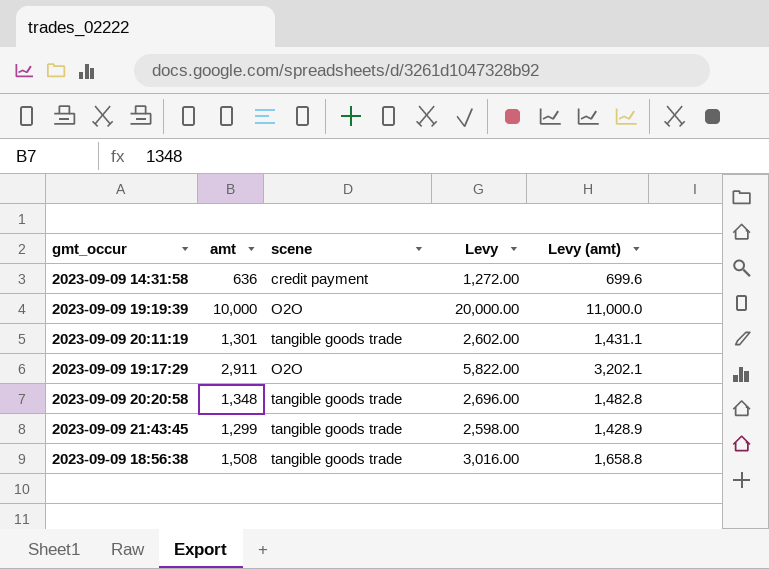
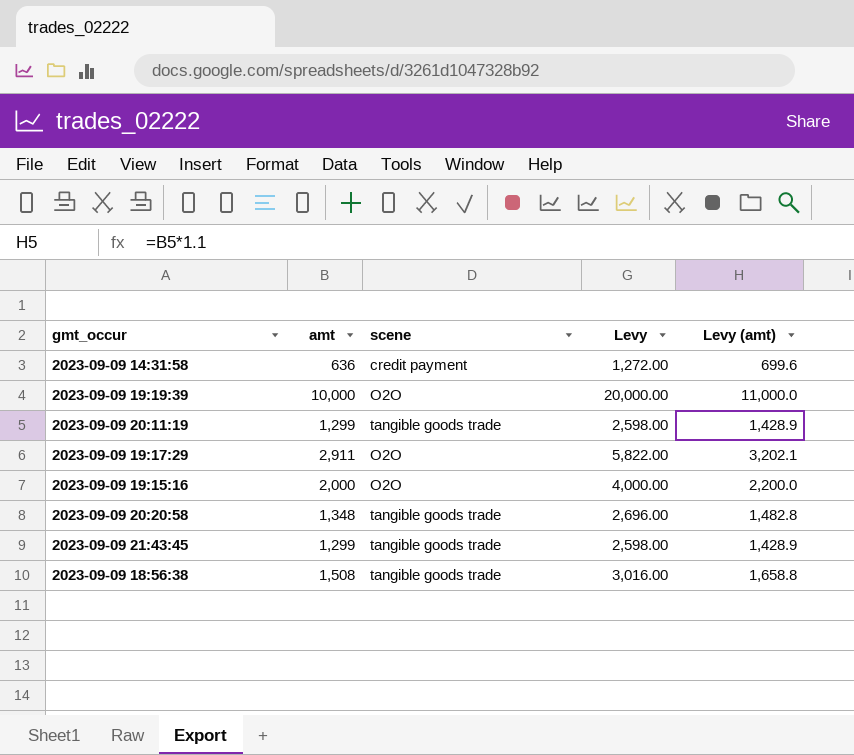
2023-09-09 20:11:19 | amt: 1,301 -> 1,299
2023-09-09 20:11:19 | Levy: 2,602.00 -> 2,598.00
2023-09-09 20:11:19 | Levy (amt): 1,431.1 -> 1,428.9
row 2023-09-09 19:15:16: none -> 2,000 | O2O | 4,000.00 | 2,200.0

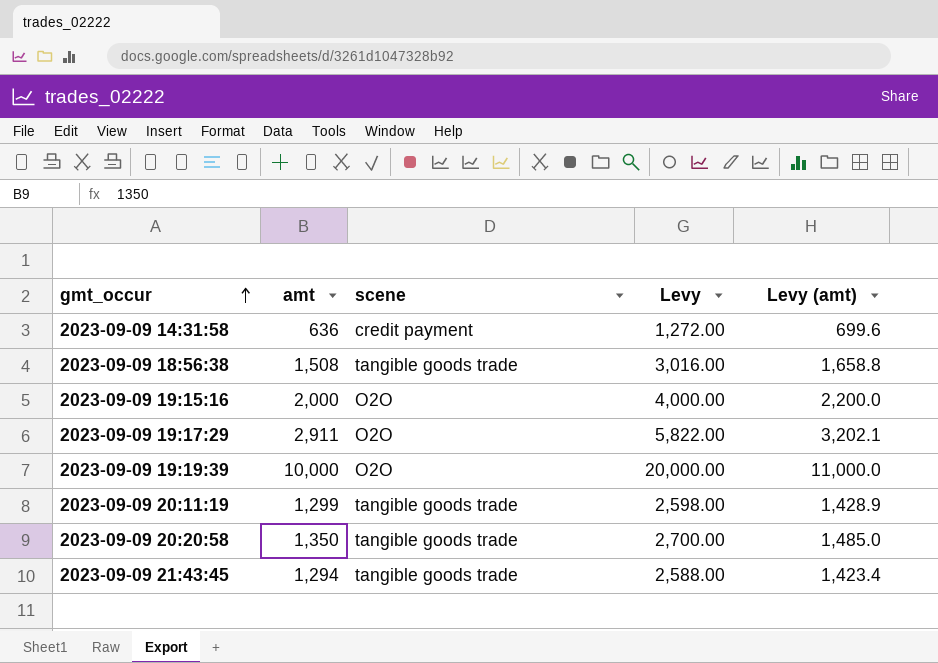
row order: none -> gmt_occur ascending
2023-09-09 20:20:58 | amt: 1,348 -> 1,350
2023-09-09 20:20:58 | Levy: 2,696.00 -> 2,700.00
2023-09-09 20:20:58 | Levy (amt): 1,482.8 -> 1,485.0
2023-09-09 21:43:45 | amt: 1,299 -> 1,294
2023-09-09 21:43:45 | Levy: 2,598.00 -> 2,588.00
2023-09-09 21:43:45 | Levy (amt): 1,428.9 -> 1,423.4

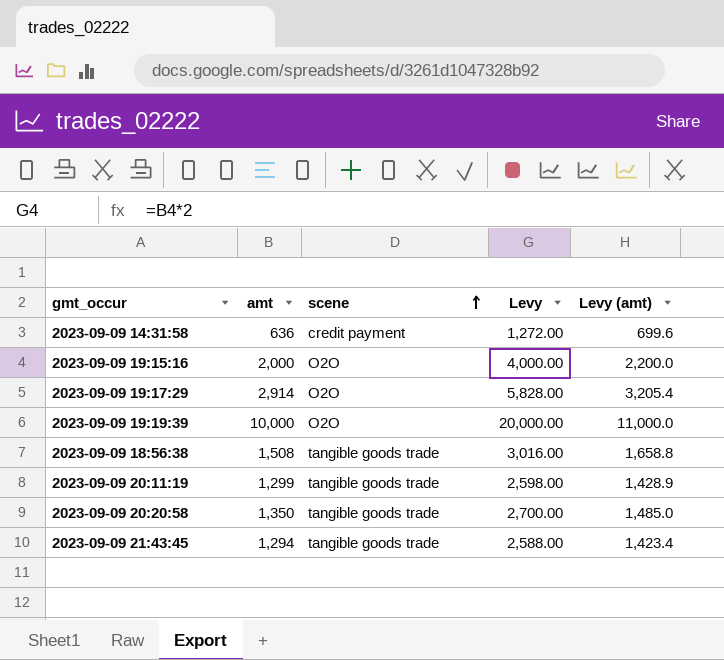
row order: gmt_occur ascending -> scene ascending
2023-09-09 19:17:29 | amt: 2,911 -> 2,914
2023-09-09 19:17:29 | Levy: 5,822.00 -> 5,828.00
2023-09-09 19:17:29 | Levy (amt): 3,202.1 -> 3,205.4

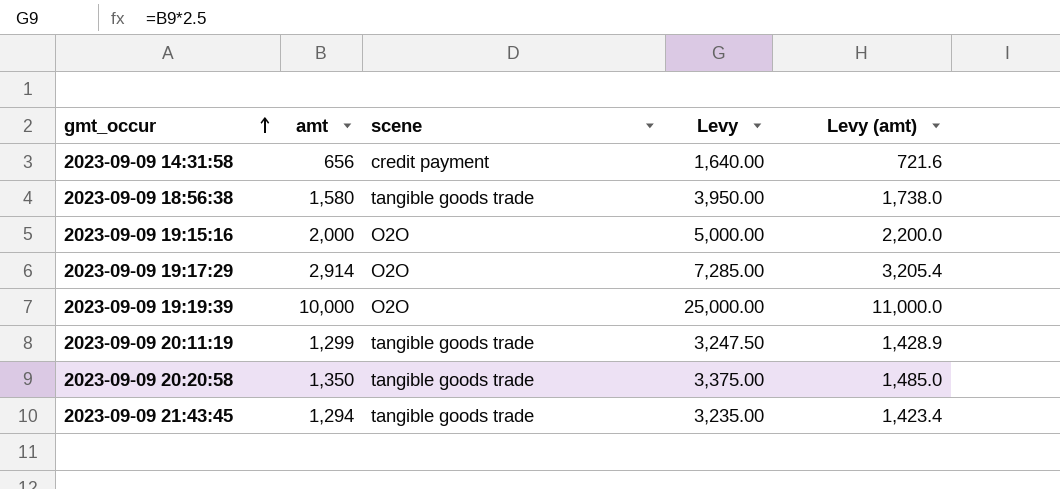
row order: scene ascending -> gmt_occur ascending
column Levy | formula: [amt] * 2 -> [amt] * 2.5
2023-09-09 14:31:58 | amt: 636 -> 656
2023-09-09 14:31:58 | Levy (amt): 699.6 -> 721.6
2023-09-09 18:56:38 | amt: 1,508 -> 1,580
2023-09-09 18:56:38 | Levy (amt): 1,658.8 -> 1,738.0

